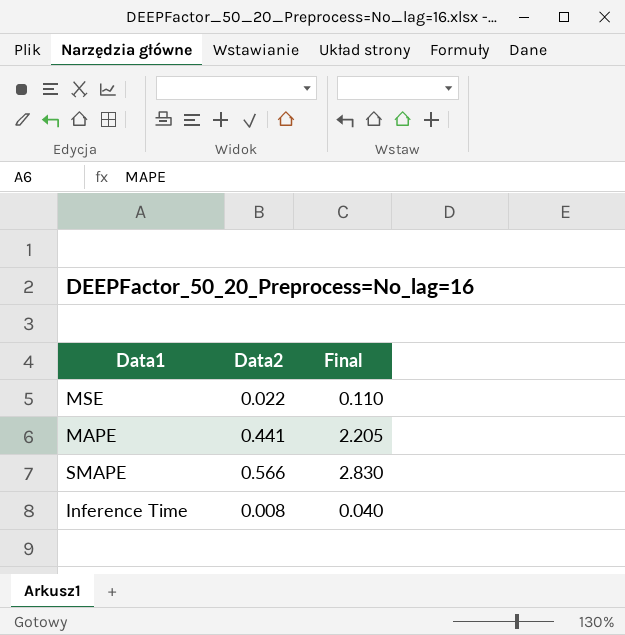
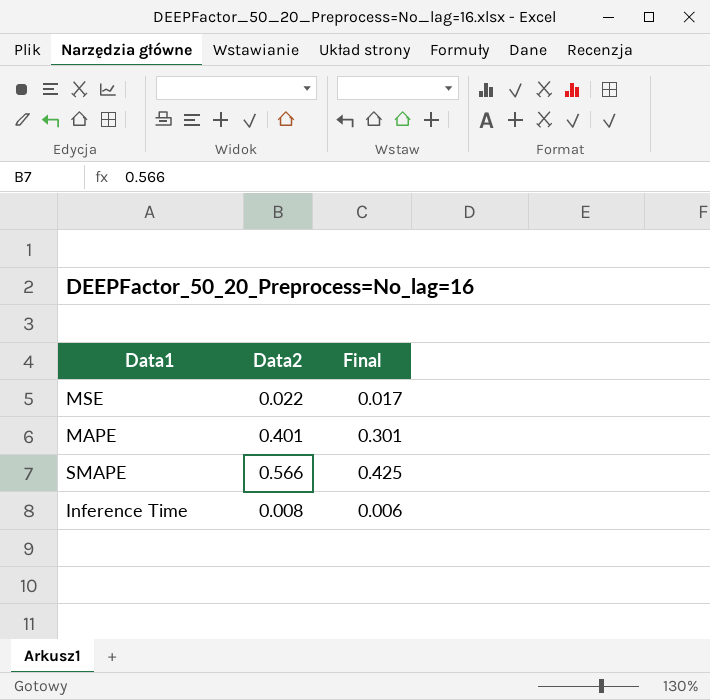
column Final | formula: [Data2] * 5 -> [Data2] * 0.75
MAPE | Data2: 0.441 -> 0.401

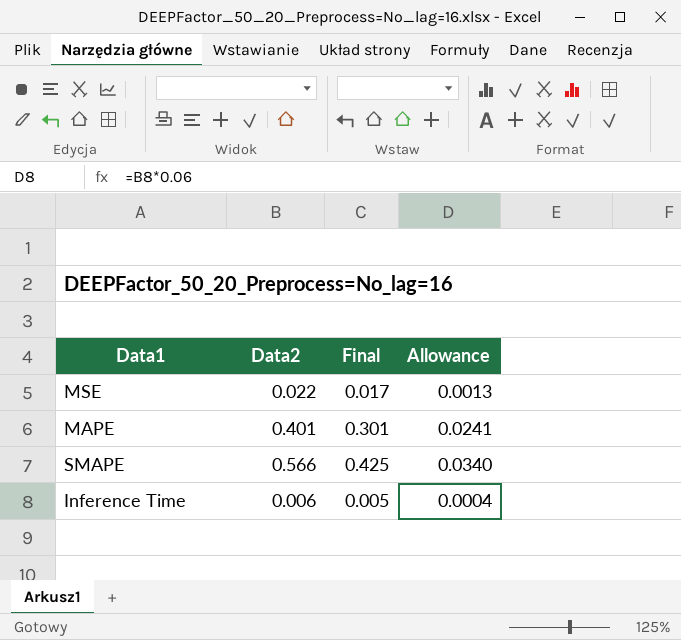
column Allowance | formula: none -> [Data2] * 0.06
Inference Time | Data2: 0.008 -> 0.006
Inference Time | Final: 0.006 -> 0.005

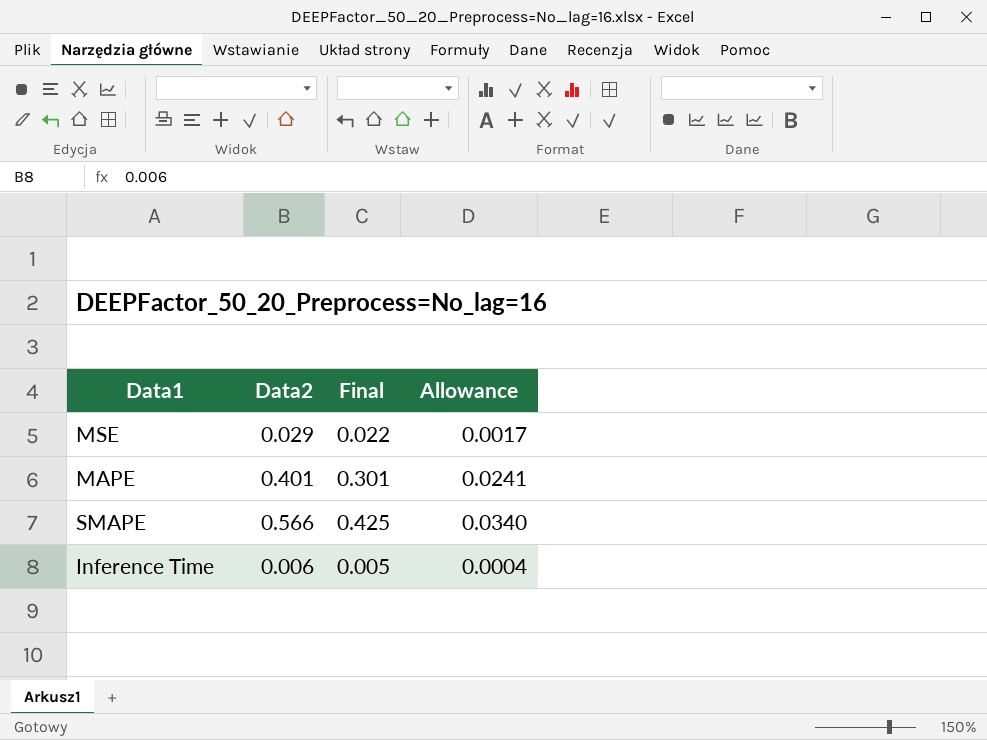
MSE | Data2: 0.022 -> 0.029
MSE | Final: 0.017 -> 0.022
MSE | Allowance: 0.0013 -> 0.0017

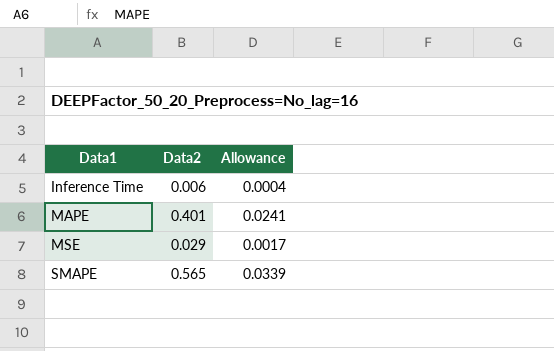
row order: none -> Data1 ascending
column Final | formula: [Data2] * 0.75 -> none
SMAPE | Data2: 0.566 -> 0.565
SMAPE | Allowance: 0.0340 -> 0.0339

